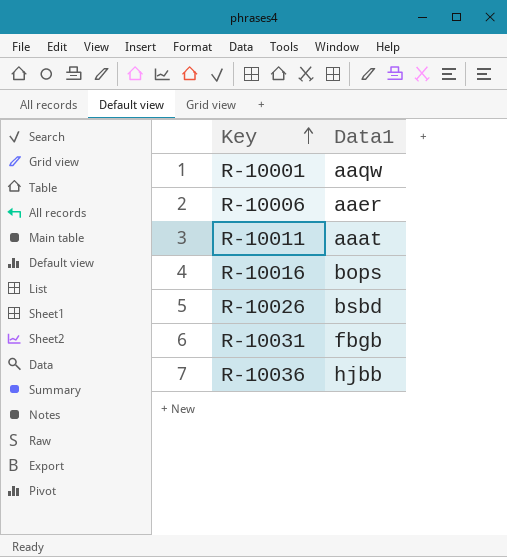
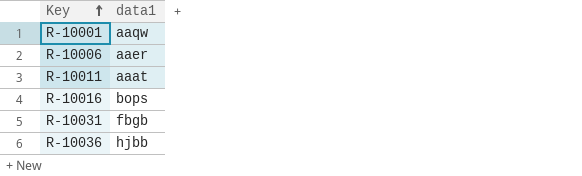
column name: Data1 -> data1
row R-10026: bsbd -> none

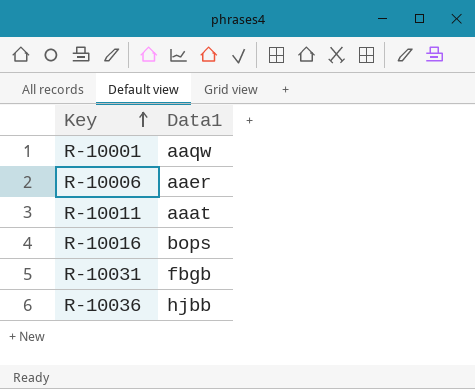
column name: data1 -> Data1

